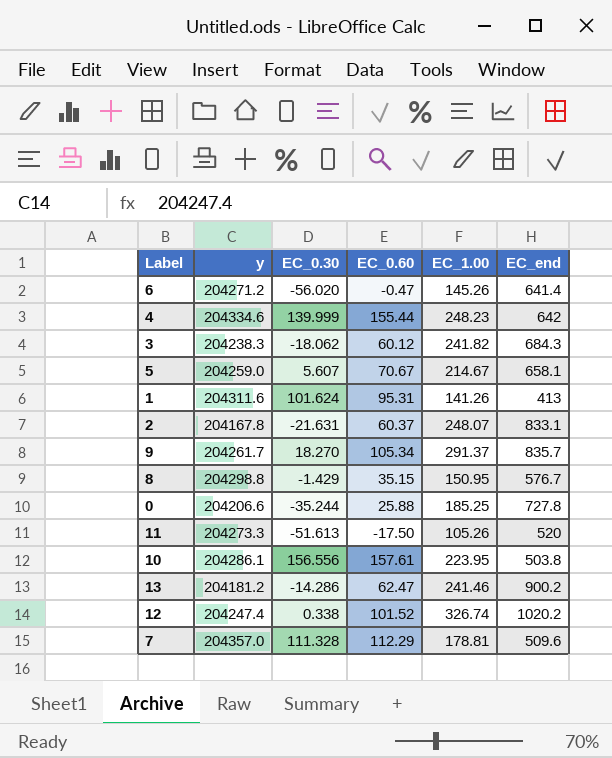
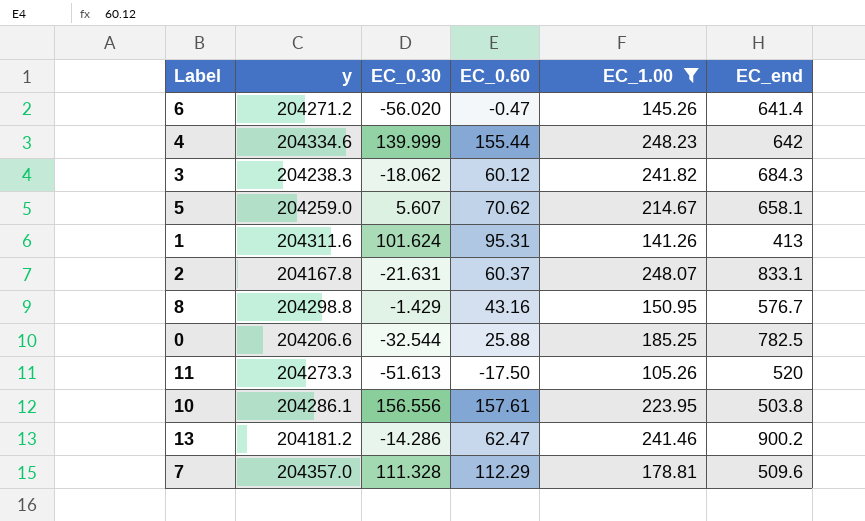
filter: none -> EC_1.00 <= 248.23
5 | EC_0.60: 70.67 -> 70.62
8 | EC_0.60: 35.15 -> 43.16
0 | EC_0.30: -35.244 -> -32.544
0 | EC_end: 727.8 -> 782.5

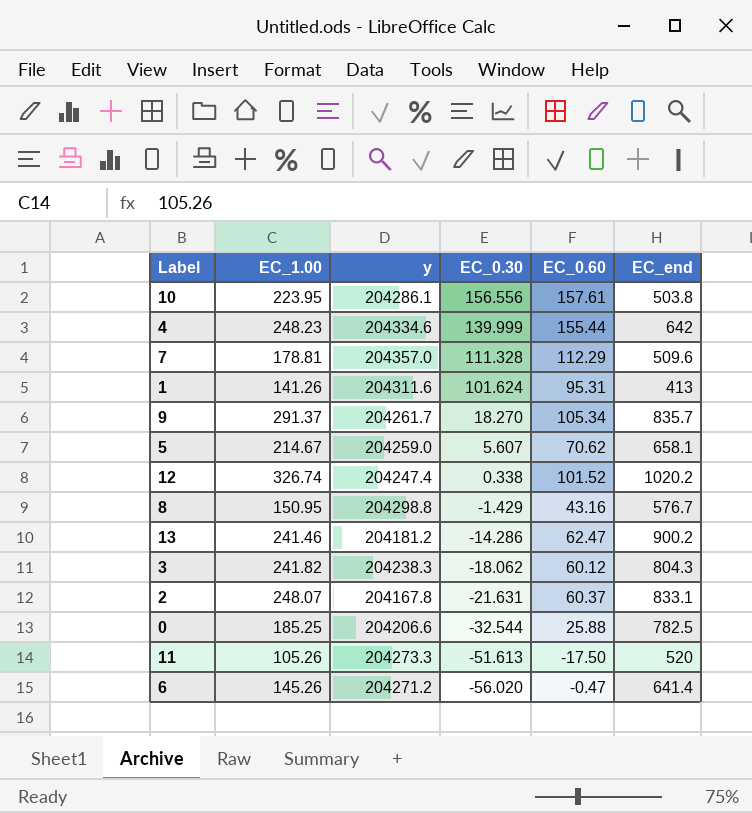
filter: EC_1.00 <= 248.23 -> none
row order: none -> EC_0.30 descending
column EC_1.00 | position: 5 -> 2
3 | EC_end: 684.3 -> 804.3

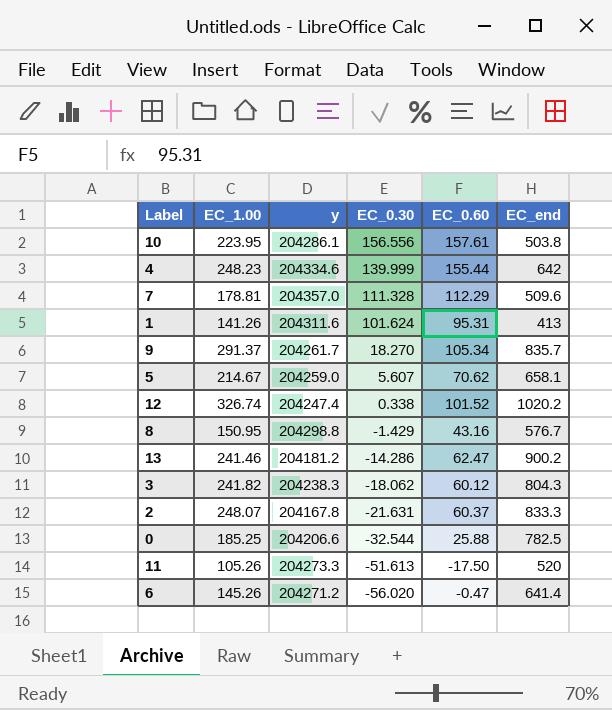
2 | EC_end: 833.1 -> 833.3

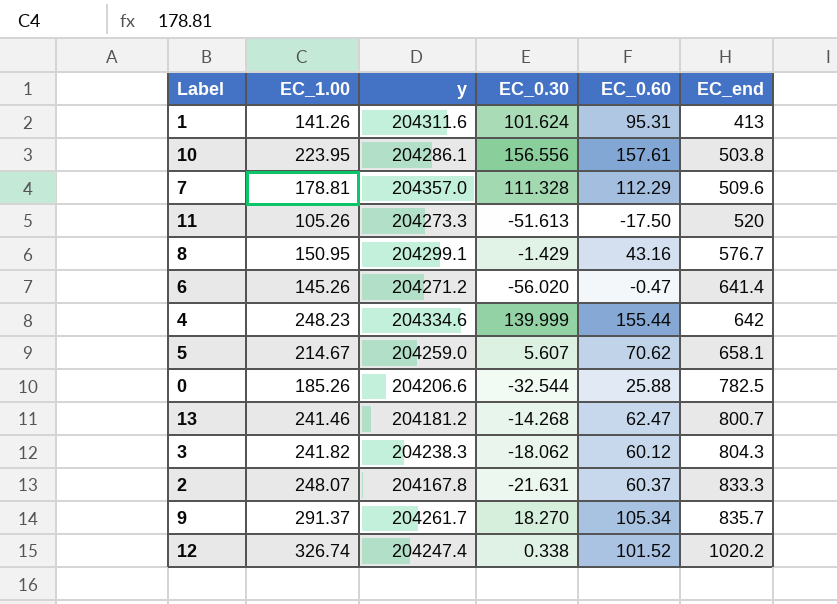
row order: EC_0.30 descending -> EC_end ascending
8 | y: 204298.8 -> 204299.1
0 | EC_1.00: 185.25 -> 185.26
13 | EC_0.30: -14.286 -> -14.268
13 | EC_end: 900.2 -> 800.7

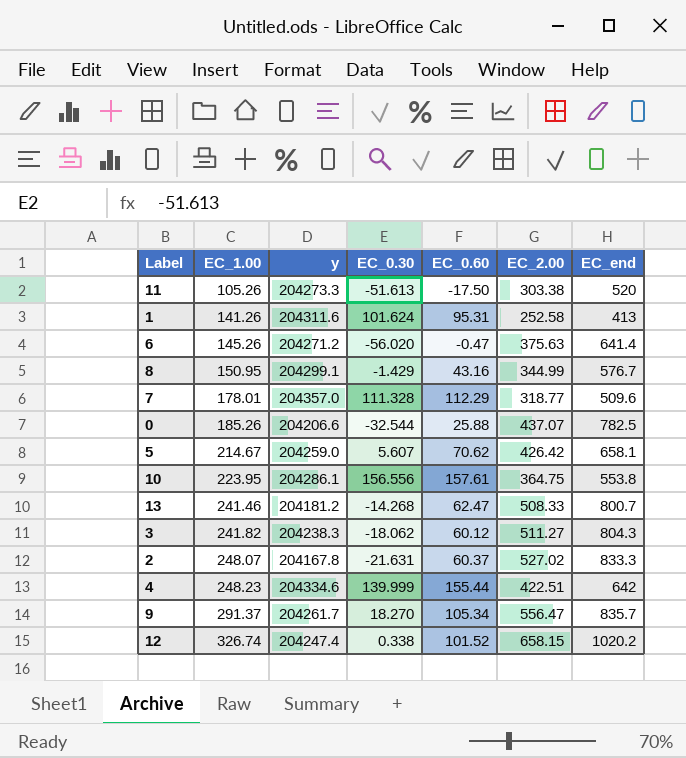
row order: EC_end ascending -> EC_1.00 ascending
column EC_2.00 | position: none -> 6
7 | EC_1.00: 178.81 -> 178.01
10 | EC_end: 503.8 -> 553.8

